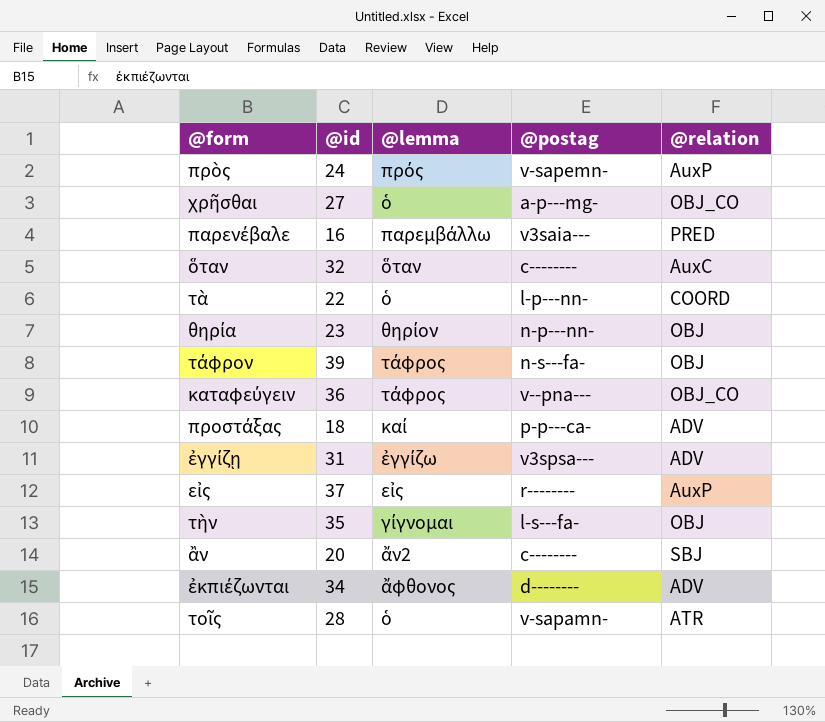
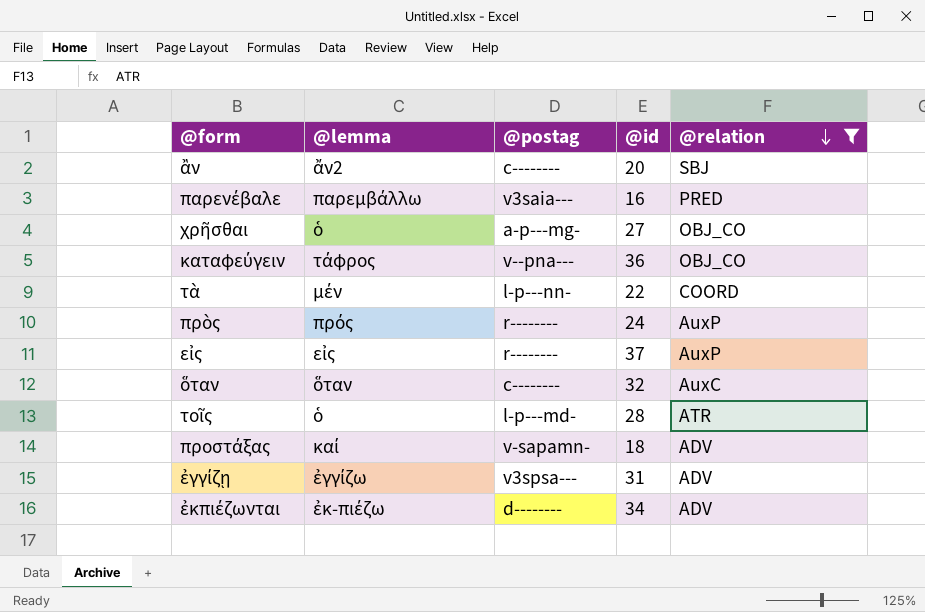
filter: none -> @relation != OBJ
row order: none -> @relation descending
column @id | position: 2 -> 4
τὰ | @lemma: ὁ -> μέν
πρὸς | @postag: v-sapemn- -> r--------
τοῖς | @postag: v-sapamn- -> l-p---md-
προστάξας | @postag: p-p---ca- -> v-sapamn-
ἐκπιέζωνται | @lemma: ἄφθονος -> ἐκ-πιέζω

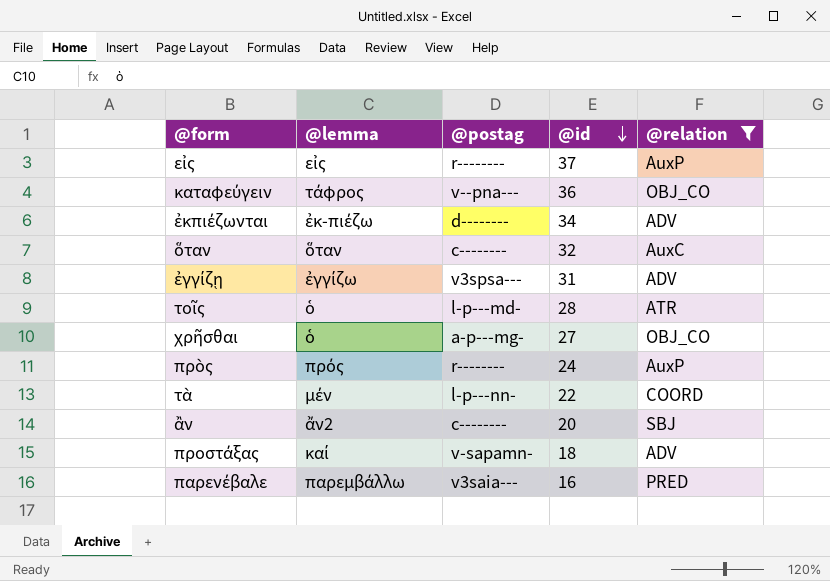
row order: @relation descending -> @id descending

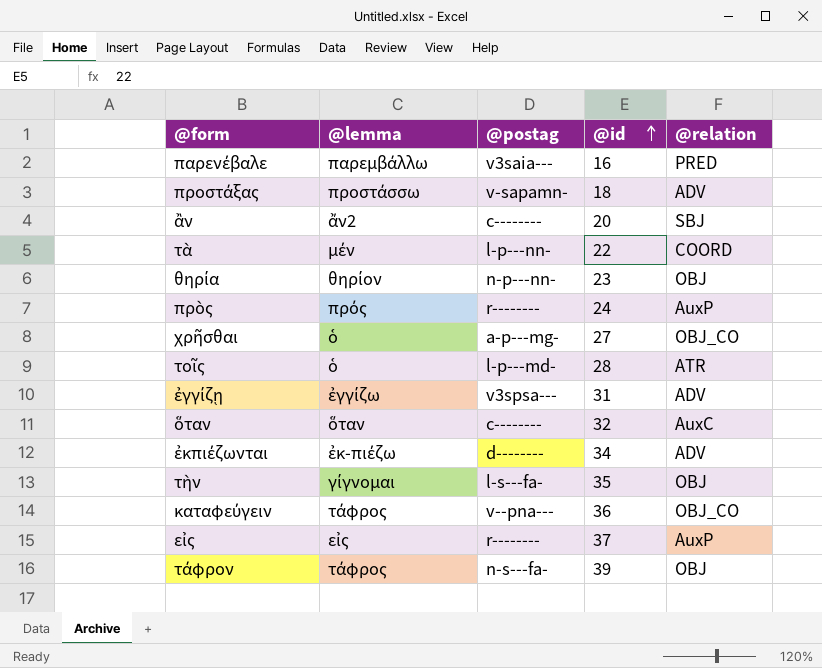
filter: @relation != OBJ -> none
row order: @id descending -> @id ascending
προστάξας | @lemma: καί -> προστάσσω

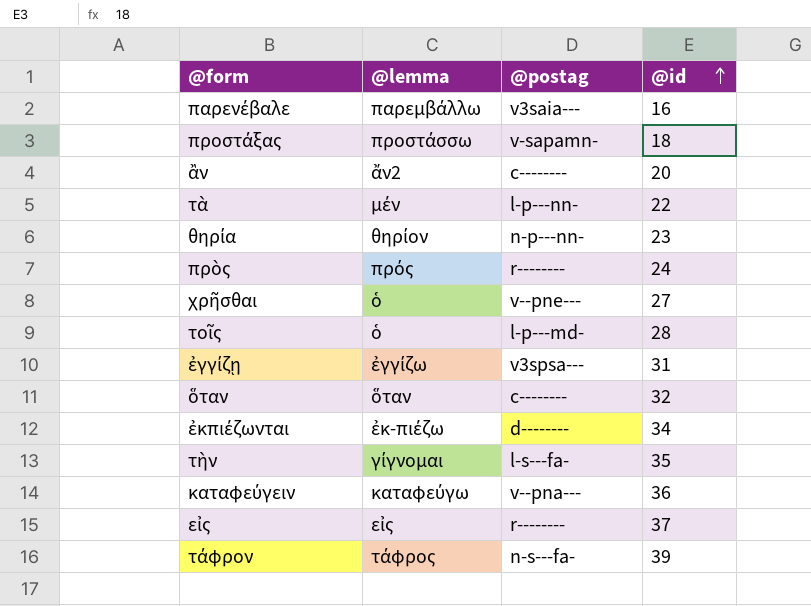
column @relation | position: 5 -> none
χρῆσθαι | @postag: a-p---mg- -> v--pne---
καταφεύγειν | @lemma: τάφρος -> καταφεύγω

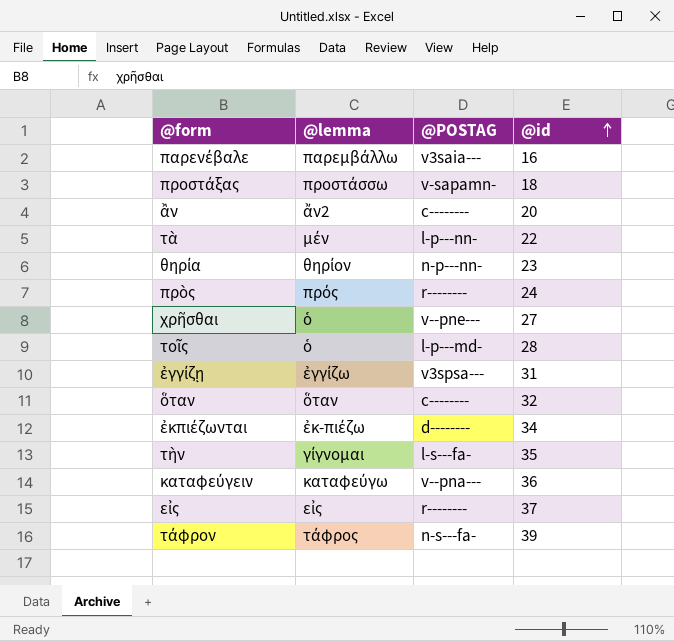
column name: @postag -> @POSTAG

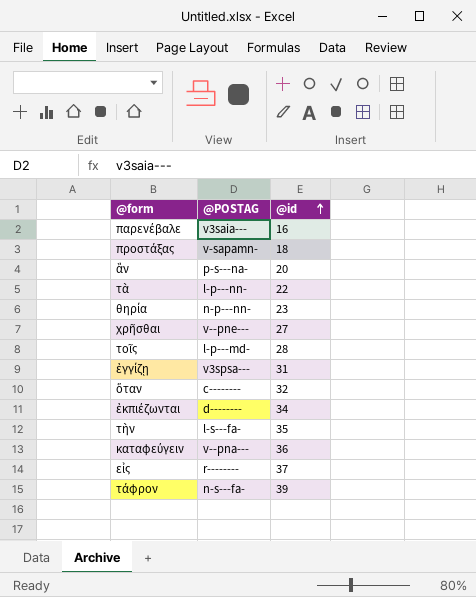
column @lemma | position: 2 -> none
row πρὸς: πρός | r-------- | 24 -> none
ἂν | @POSTAG: c-------- -> p-s---na-

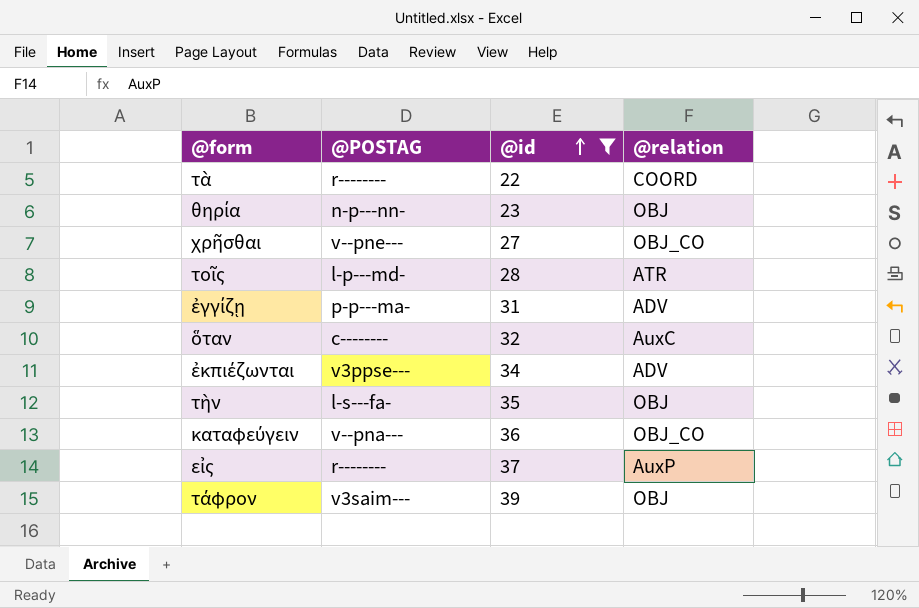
filter: none -> @id >= 22
column @relation | position: none -> 4
τὰ | @POSTAG: l-p---nn- -> r--------
ἐγγίζῃ | @POSTAG: v3spsa--- -> p-p---ma-
ἐκπιέζωνται | @POSTAG: d-------- -> v3ppse---
τάφρον | @POSTAG: n-s---fa- -> v3saim---

